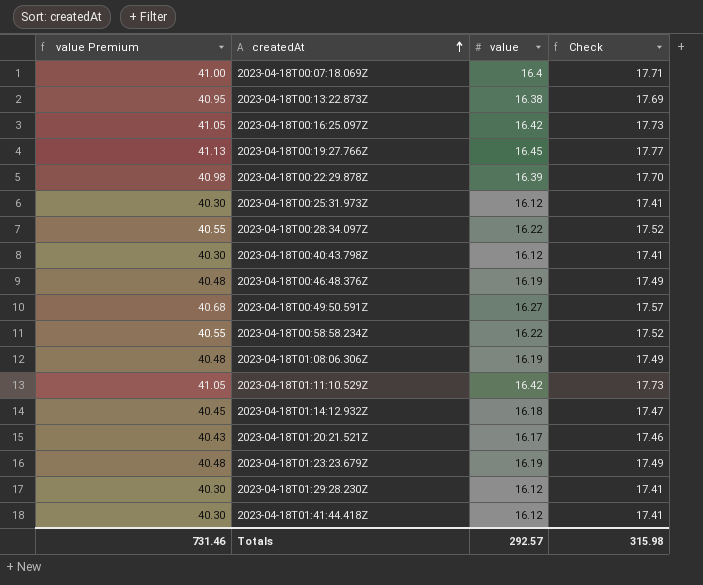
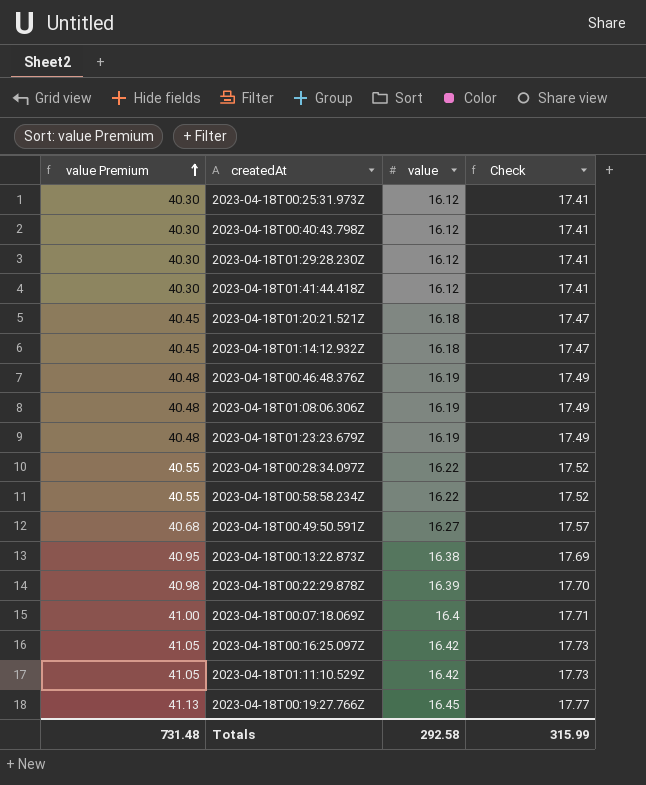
row order: createdAt ascending -> value Premium ascending
2023-04-18T01:20:21.521Z | value Premium: 40.43 -> 40.45
2023-04-18T01:20:21.521Z | value: 16.17 -> 16.18
2023-04-18T01:20:21.521Z | Check: 17.46 -> 17.47
Totals | value Premium: 731.46 -> 731.48
Totals | value: 292.57 -> 292.58
Totals | Check: 315.98 -> 315.99

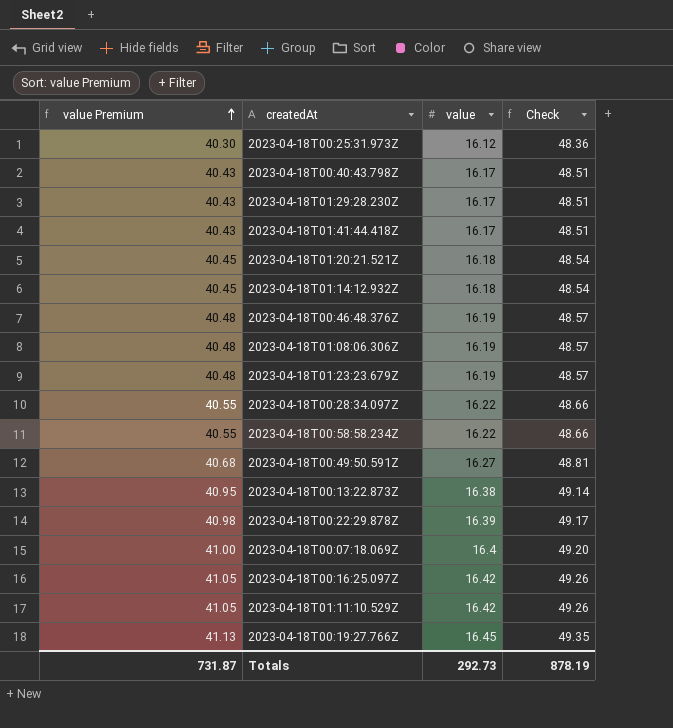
column Check | formula: [value] * 1.08 -> [value] * 3
2023-04-18T00:40:43.798Z | value Premium: 40.30 -> 40.43
2023-04-18T00:40:43.798Z | value: 16.12 -> 16.17
2023-04-18T01:29:28.230Z | value Premium: 40.30 -> 40.43
2023-04-18T01:29:28.230Z | value: 16.12 -> 16.17
2023-04-18T01:41:44.418Z | value Premium: 40.30 -> 40.43
2023-04-18T01:41:44.418Z | value: 16.12 -> 16.17
Totals | value Premium: 731.48 -> 731.87
Totals | value: 292.58 -> 292.73
Totals | Check: 315.99 -> 878.19

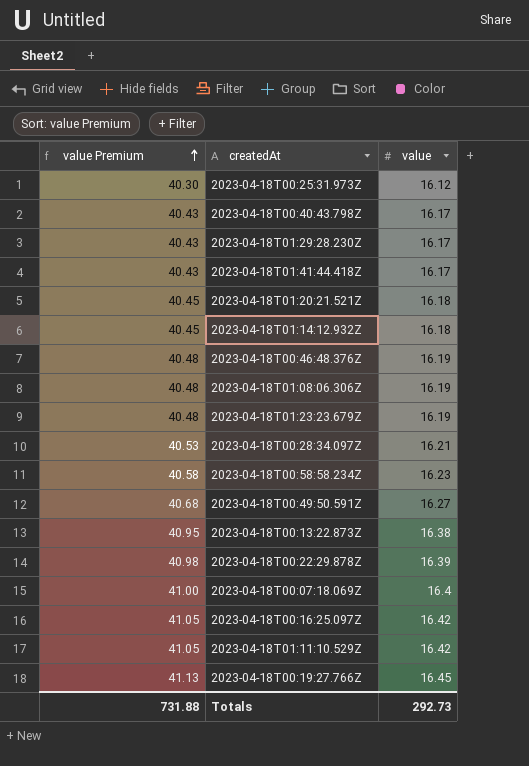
column Check | formula: [value] * 3 -> none
2023-04-18T00:28:34.097Z | value Premium: 40.55 -> 40.53
2023-04-18T00:28:34.097Z | value: 16.22 -> 16.21
2023-04-18T00:58:58.234Z | value Premium: 40.55 -> 40.58
2023-04-18T00:58:58.234Z | value: 16.22 -> 16.23
Totals | value Premium: 731.87 -> 731.88

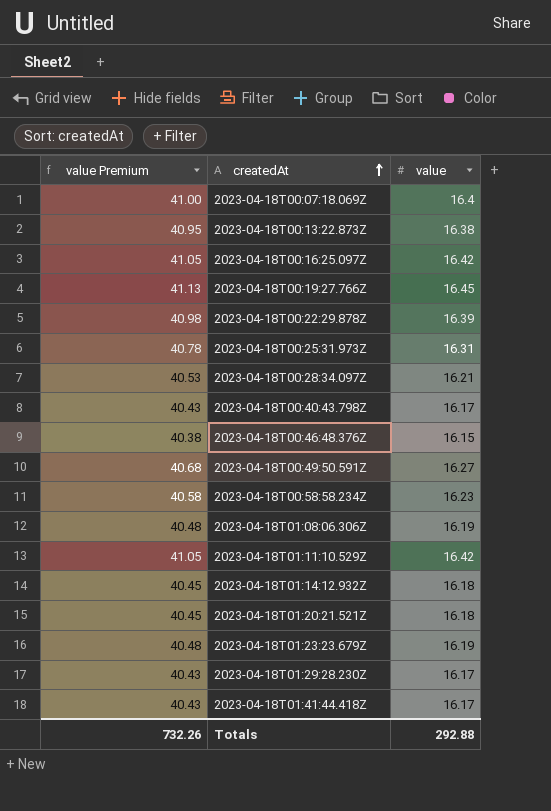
row order: value Premium ascending -> createdAt ascending
2023-04-18T00:25:31.973Z | value Premium: 40.30 -> 40.78
2023-04-18T00:25:31.973Z | value: 16.12 -> 16.31
2023-04-18T00:46:48.376Z | value Premium: 40.48 -> 40.38
2023-04-18T00:46:48.376Z | value: 16.19 -> 16.15
Totals | value Premium: 731.88 -> 732.26
Totals | value: 292.73 -> 292.88

